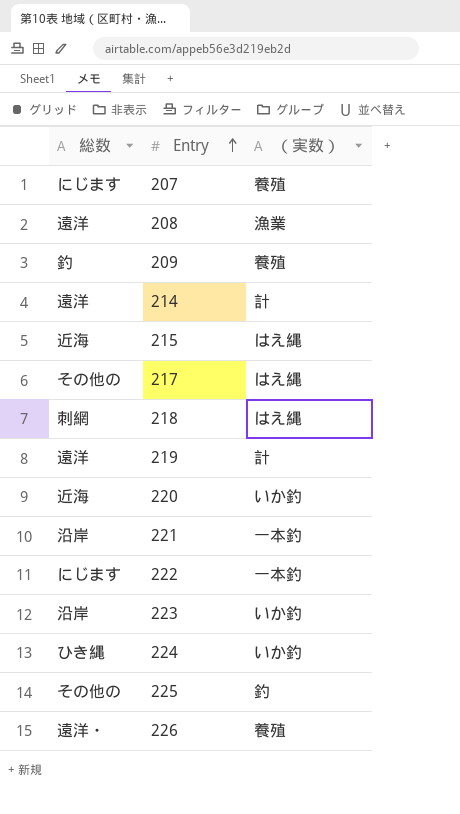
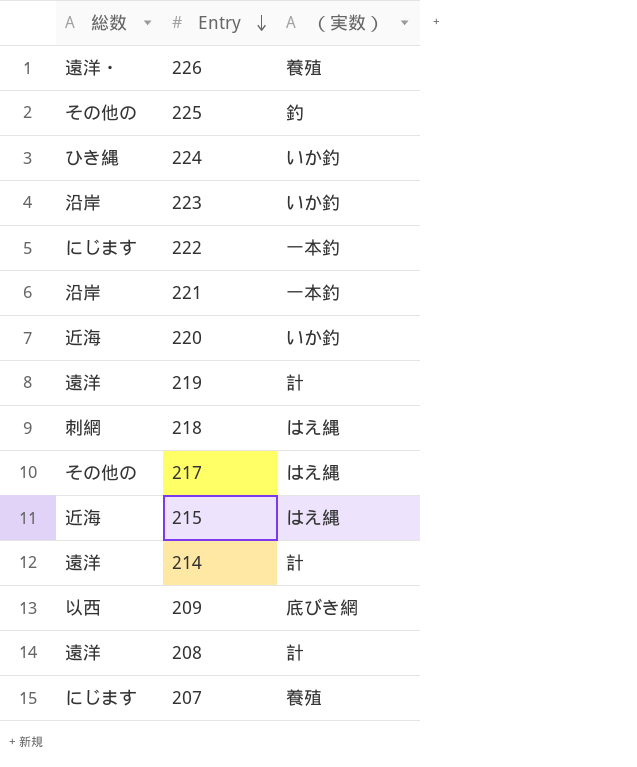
row order: Entry ascending -> Entry descending
209 | 総数: 釣 -> 以西
209 | （実数）: 養殖 -> 底びき網
208 | （実数）: 漁業 -> 計

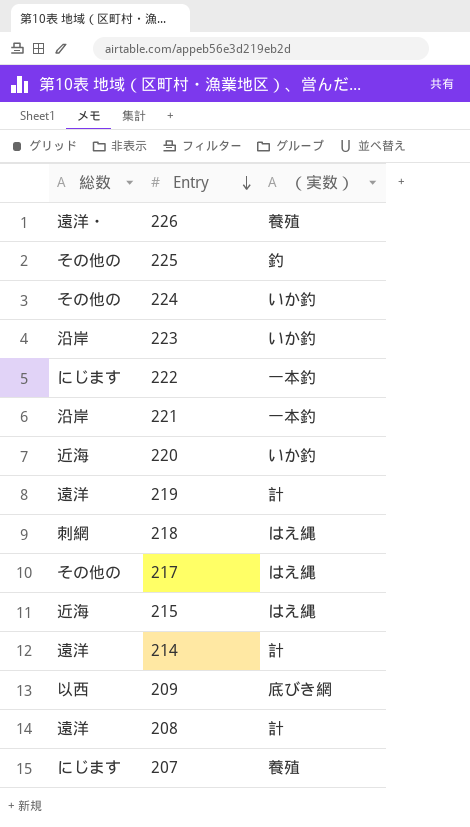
224 | 総数: ひき縄 -> その他の

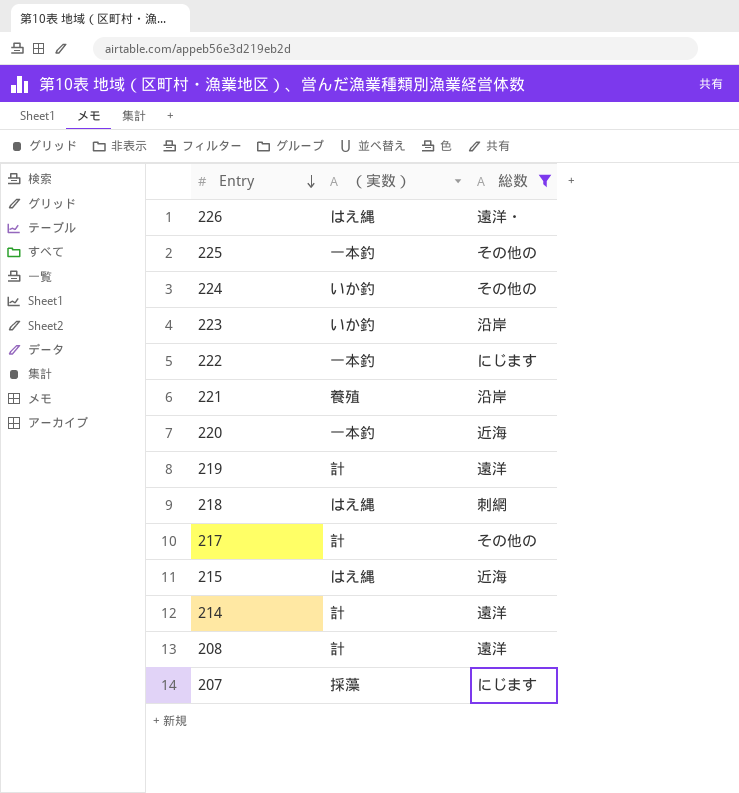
filter: none -> 総数 != 以西
column 総数 | position: 1 -> 3
226 | （実数）: 養殖 -> はえ縄
225 | （実数）: 釣 -> 一本釣
221 | （実数）: 一本釣 -> 養殖
220 | （実数）: いか釣 -> 一本釣
217 | （実数）: はえ縄 -> 計
207 | （実数）: 養殖 -> 採藻

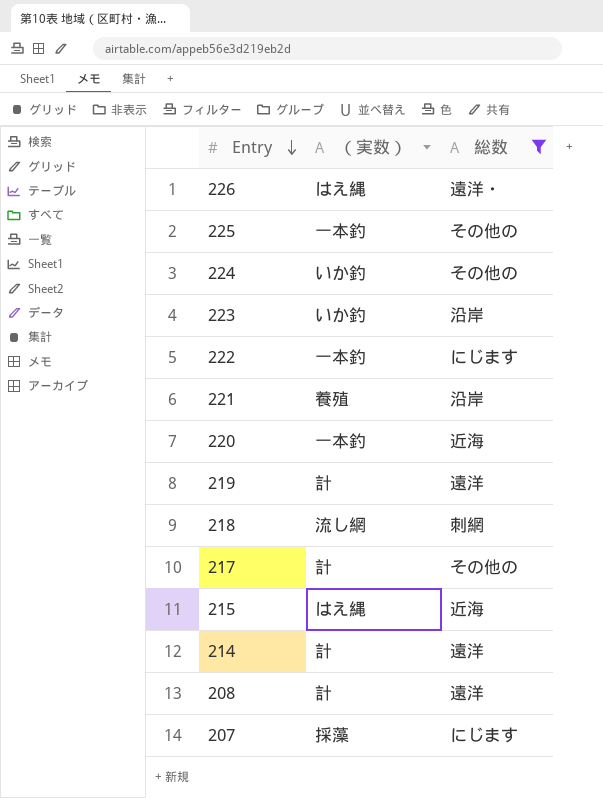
218 | （実数）: はえ縄 -> 流し網

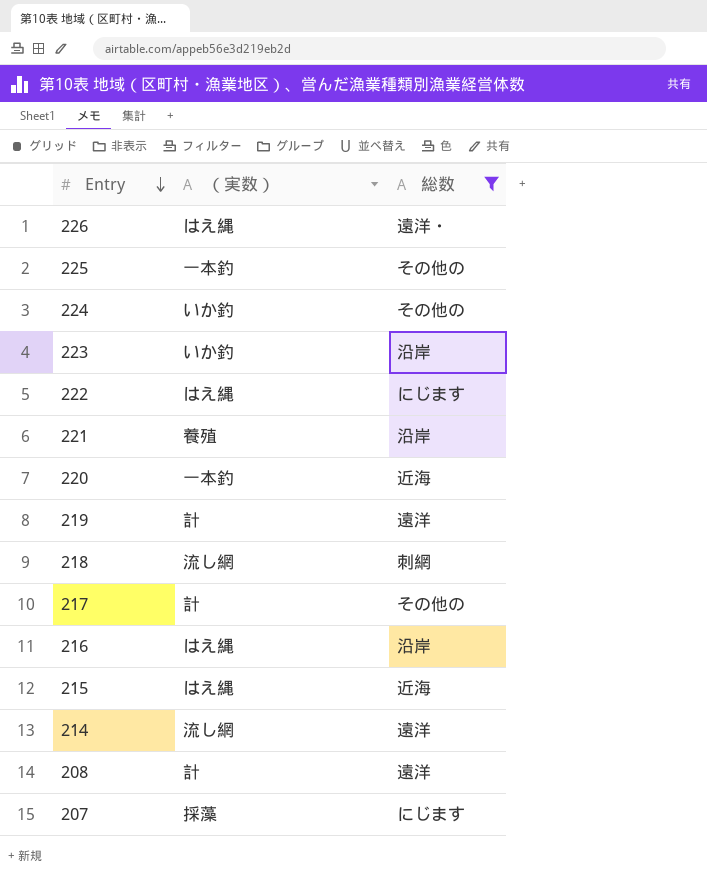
222 | （実数）: 一本釣 -> はえ縄
row 216: none -> はえ縄 | 沿岸
214 | （実数）: 計 -> 流し網

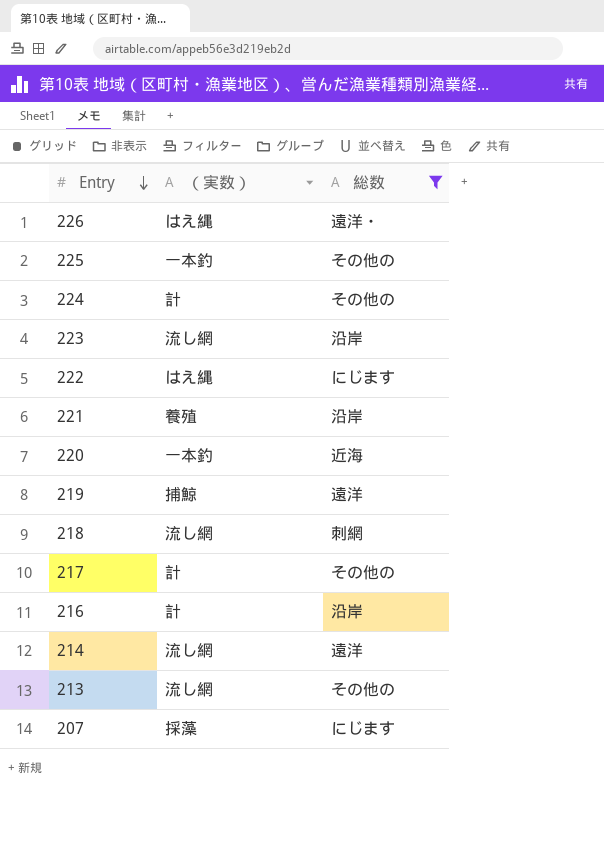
row 215: はえ縄 | 近海 -> none
row 208: 計 | 遠洋 -> none
224 | （実数）: いか釣 -> 計
223 | （実数）: いか釣 -> 流し網
219 | （実数）: 計 -> 捕鯨
216 | （実数）: はえ縄 -> 計
row 213: none -> 流し網 | その他の

